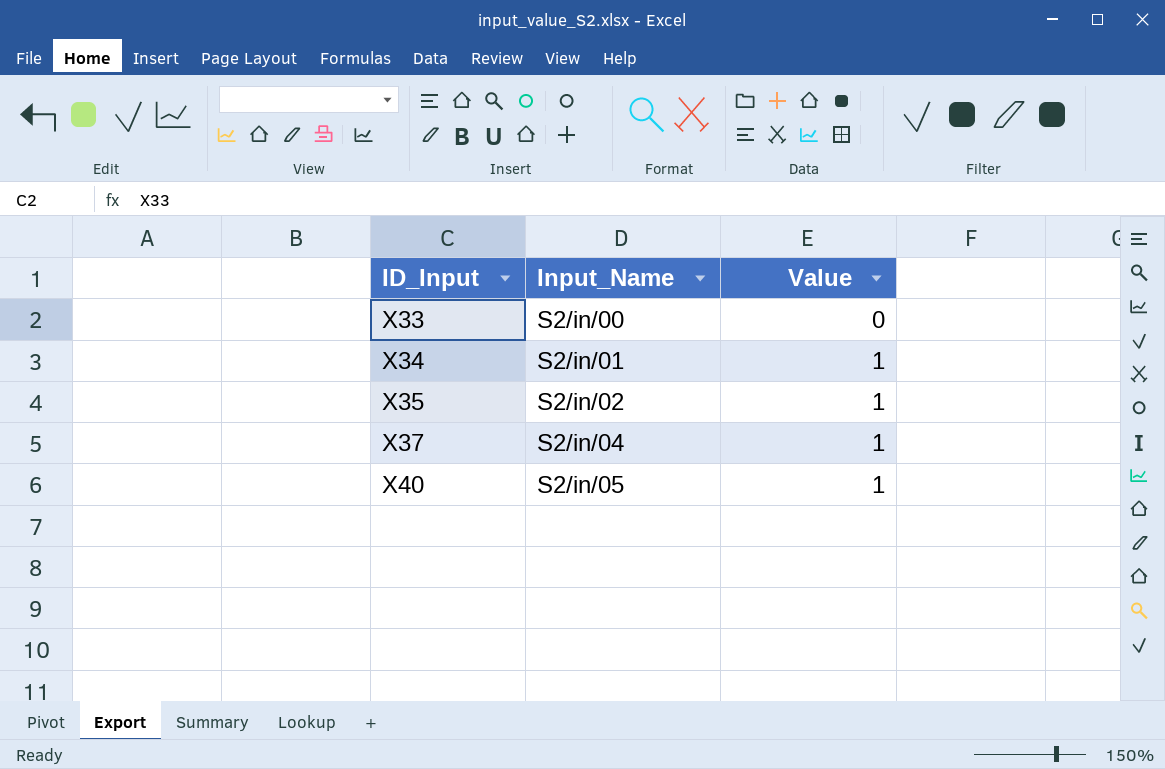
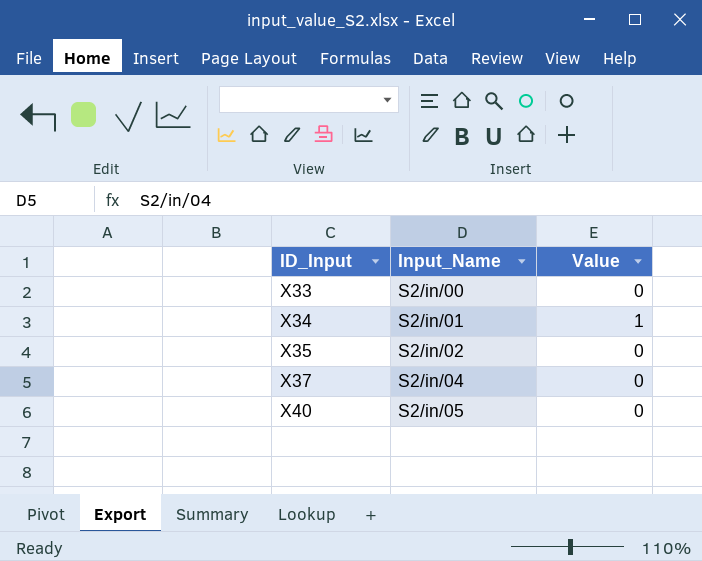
X35 | Value: 1 -> 0
X37 | Value: 1 -> 0
X40 | Value: 1 -> 0

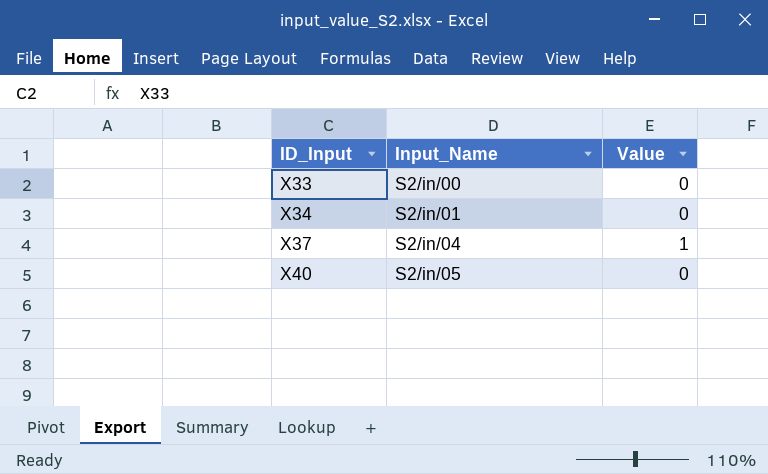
row X35: S2/in/02 | 0 -> none
X34 | Value: 1 -> 0
X37 | Value: 0 -> 1

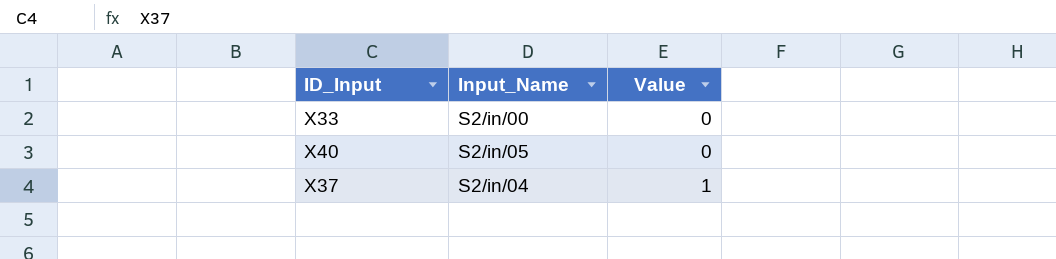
row order: ID_Input ascending -> Value ascending
row X34: S2/in/01 | 0 -> none

